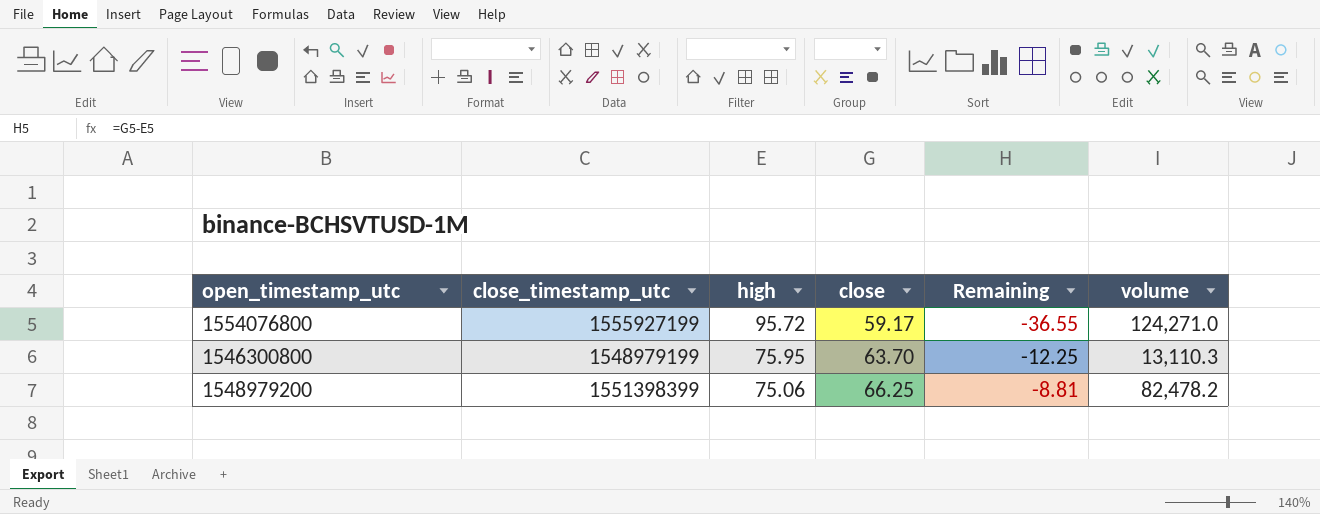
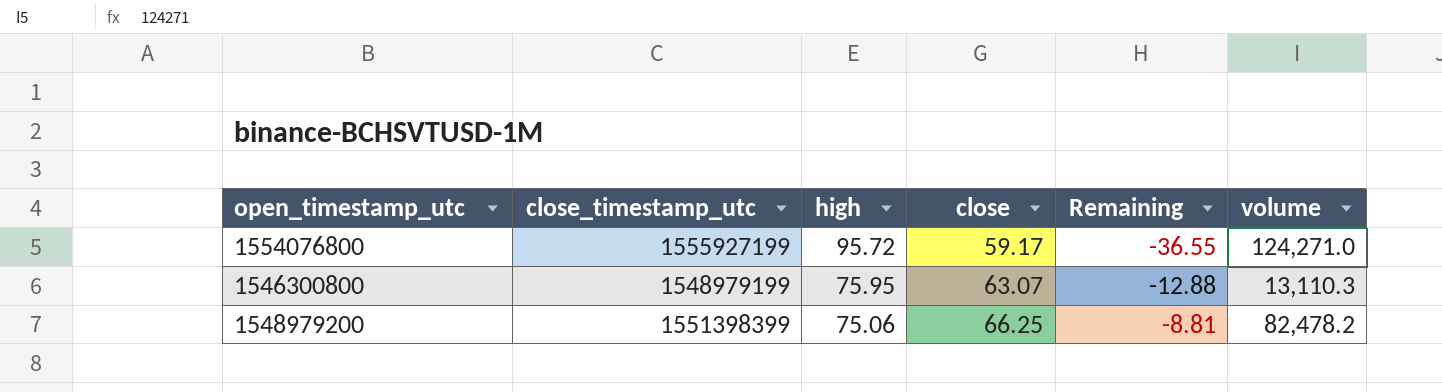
1546300800 | close: 63.70 -> 63.07
1546300800 | Remaining: -12.25 -> -12.88

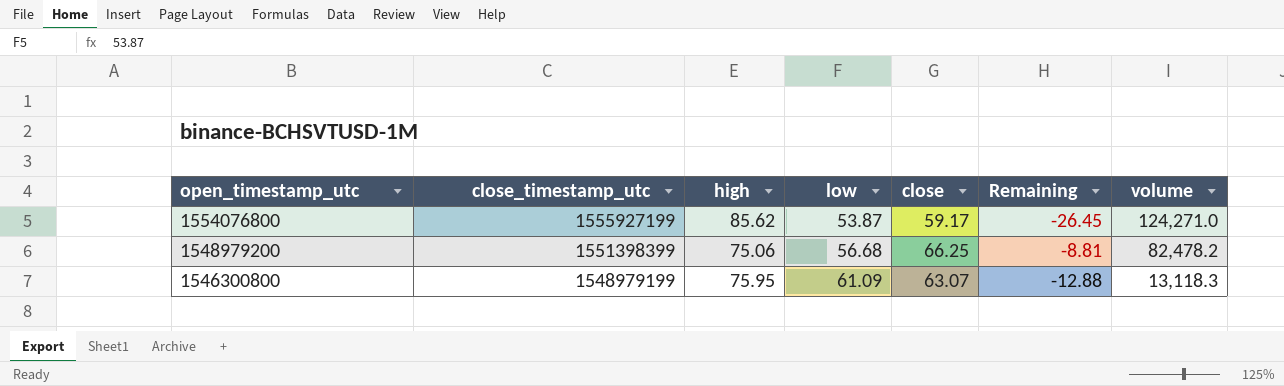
row order: high descending -> open_timestamp_utc descending
column low | position: none -> 4
1554076800 | high: 95.72 -> 85.62
1554076800 | Remaining: -36.55 -> -26.45
1546300800 | volume: 13,110.3 -> 13,118.3

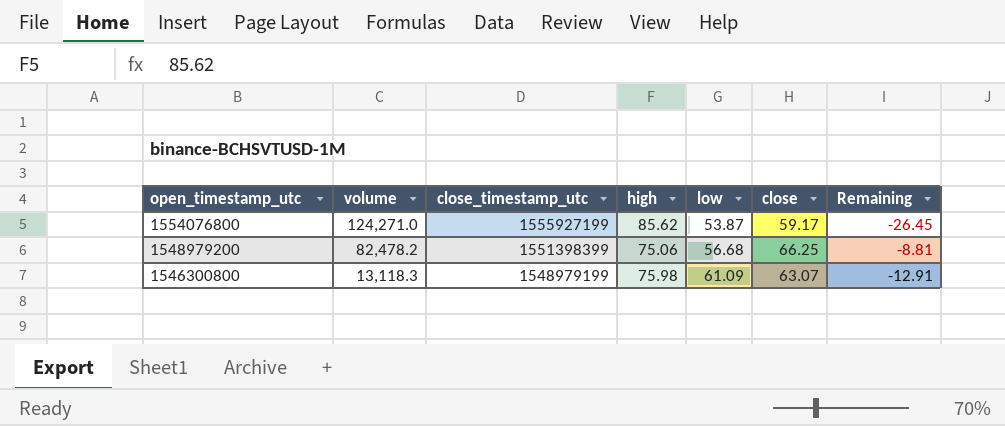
column volume | position: 7 -> 2
1546300800 | high: 75.95 -> 75.98
1546300800 | Remaining: -12.88 -> -12.91

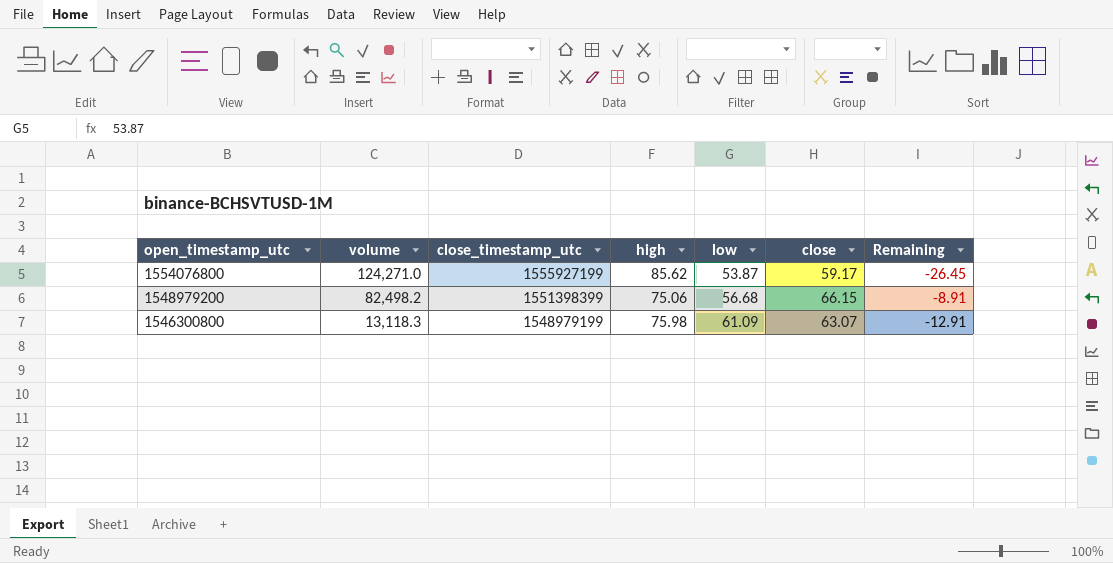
1548979200 | volume: 82,478.2 -> 82,498.2
1548979200 | close: 66.25 -> 66.15
1548979200 | Remaining: -8.81 -> -8.91

